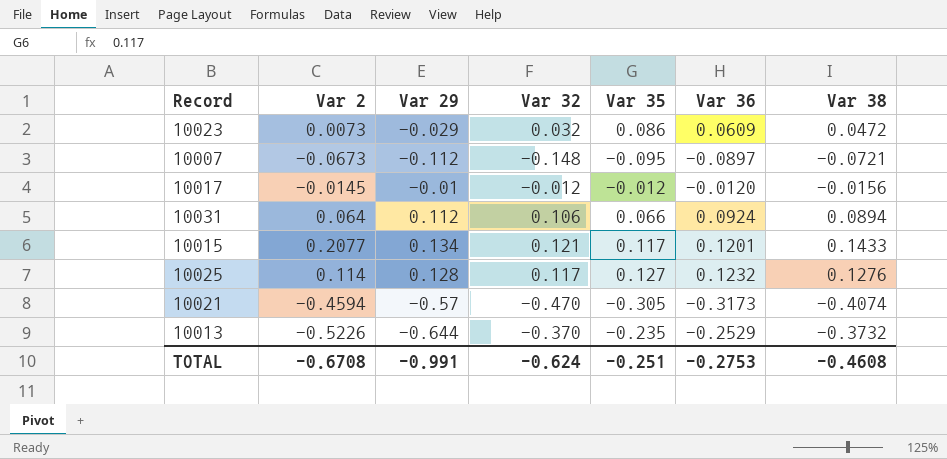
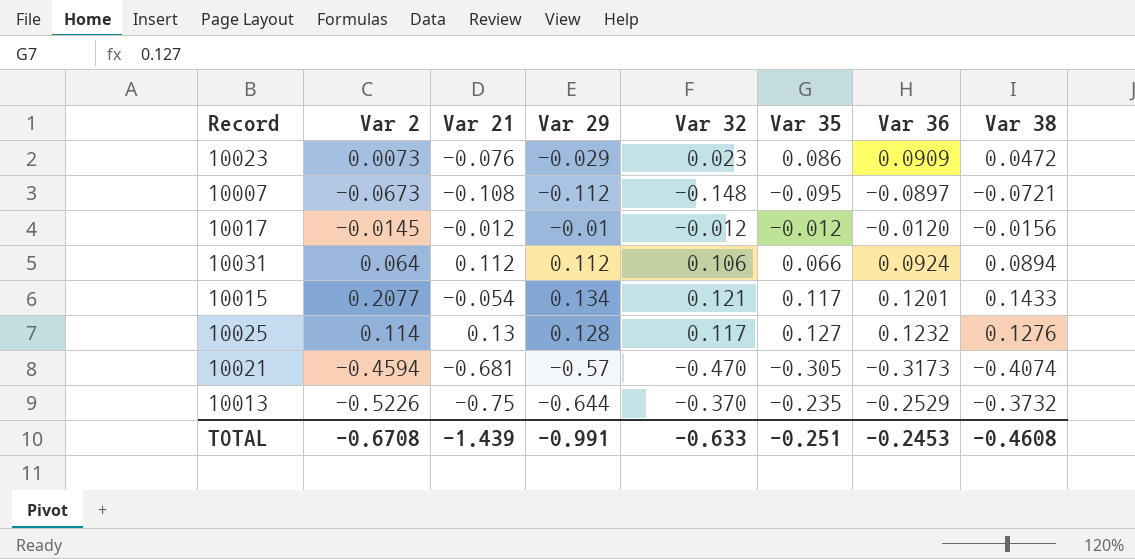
column Var 21 | position: none -> 3
10023 | Var 32: 0.032 -> 0.023
10023 | Var 36: 0.0609 -> 0.0909
TOTAL | Var 32: -0.624 -> -0.633
TOTAL | Var 36: -0.2753 -> -0.2453

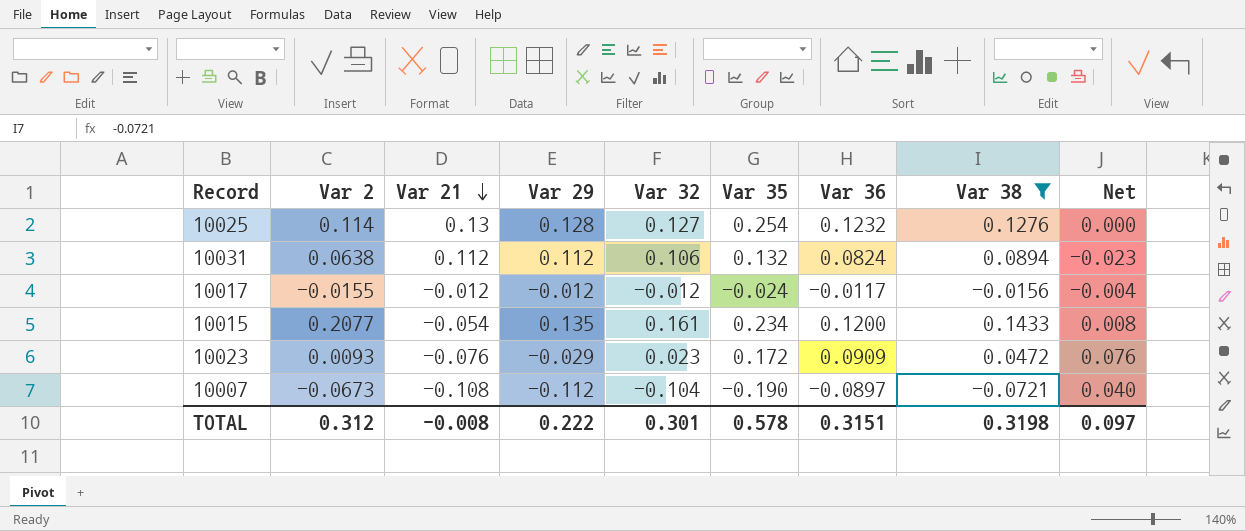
filter: none -> Var 38 >= -0.0721
row order: none -> Var 21 descending
column Net | formula: none -> [Var 38] - [Var 29]
10025 | Var 32: 0.117 -> 0.127
10025 | Var 35: 0.127 -> 0.254
10031 | Var 2: 0.064 -> 0.0638
10031 | Var 35: 0.066 -> 0.132
10031 | Var 36: 0.0924 -> 0.0824
10017 | Var 2: -0.0145 -> -0.0155
10017 | Var 29: -0.01 -> -0.012
10017 | Var 35: -0.012 -> -0.024
10017 | Var 36: -0.0120 -> -0.0117
10015 | Var 29: 0.134 -> 0.135
10015 | Var 32: 0.121 -> 0.161
10015 | Var 35: 0.117 -> 0.234
10015 | Var 36: 0.1201 -> 0.1200
10023 | Var 2: 0.0073 -> 0.0093
10023 | Var 35: 0.086 -> 0.172
10007 | Var 32: -0.148 -> -0.104
10007 | Var 35: -0.095 -> -0.190
TOTAL | Var 2: -0.6708 -> 0.312
TOTAL | Var 21: -1.439 -> -0.008
TOTAL | Var 29: -0.991 -> 0.222
TOTAL | Var 32: -0.633 -> 0.301
TOTAL | Var 35: -0.251 -> 0.578
TOTAL | Var 36: -0.2453 -> 0.3151
TOTAL | Var 38: -0.4608 -> 0.3198

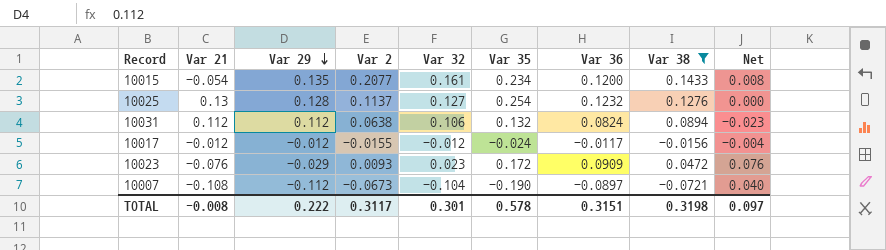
row order: Var 21 descending -> Var 29 descending
column Var 2 | position: 2 -> 4
10025 | Var 2: 0.114 -> 0.1137
TOTAL | Var 2: 0.312 -> 0.3117

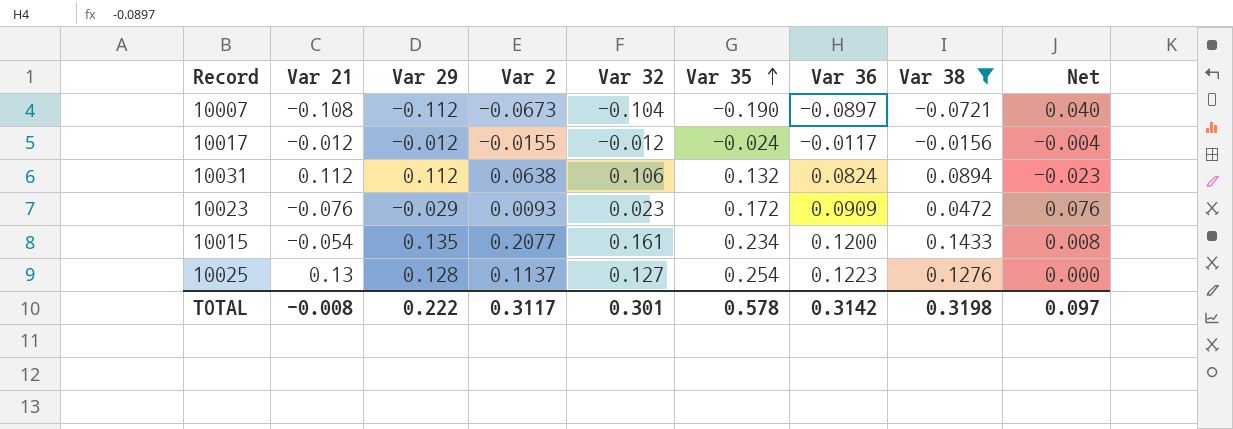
row order: Var 29 descending -> Var 35 ascending
10025 | Var 36: 0.1232 -> 0.1223
TOTAL | Var 36: 0.3151 -> 0.3142

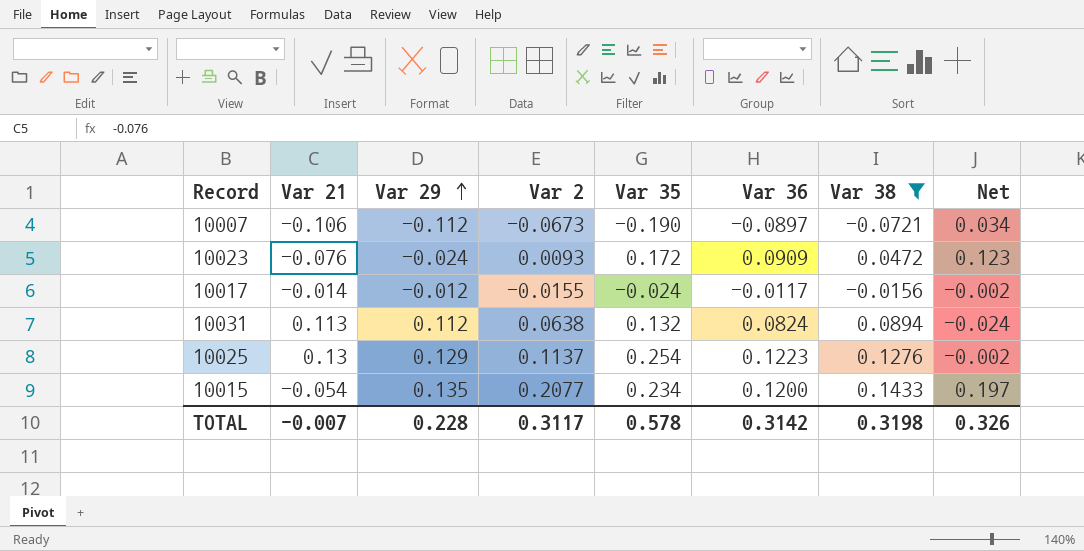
row order: Var 35 ascending -> Var 29 ascending
column Var 32 | position: 5 -> none
column Net | formula: [Var 38] - [Var 29] -> [Var 38] - [Var 21]
10007 | Var 21: -0.108 -> -0.106
10023 | Var 29: -0.029 -> -0.024
10017 | Var 21: -0.012 -> -0.014
10031 | Var 21: 0.112 -> 0.113
10025 | Var 29: 0.128 -> 0.129
TOTAL | Var 21: -0.008 -> -0.007
TOTAL | Var 29: 0.222 -> 0.228
TOTAL | Net: 0.097 -> 0.326

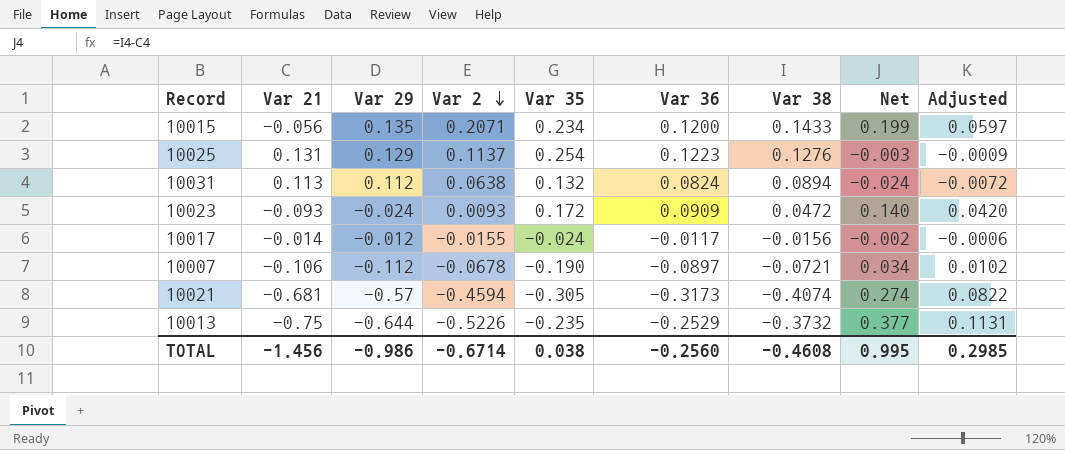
filter: Var 38 >= -0.0721 -> none
row order: Var 29 ascending -> Var 2 descending
column Adjusted | formula: none -> [Net] * 0.3
10015 | Var 21: -0.054 -> -0.056
10015 | Var 2: 0.2077 -> 0.2071
10015 | Net: 0.197 -> 0.199
10025 | Var 21: 0.13 -> 0.131
10025 | Net: -0.002 -> -0.003
10023 | Var 21: -0.076 -> -0.093
10023 | Net: 0.123 -> 0.140
10007 | Var 2: -0.0673 -> -0.0678
TOTAL | Var 21: -0.007 -> -1.456
TOTAL | Var 29: 0.228 -> -0.986
TOTAL | Var 2: 0.3117 -> -0.6714
TOTAL | Var 35: 0.578 -> 0.038
TOTAL | Var 36: 0.3142 -> -0.2560
TOTAL | Var 38: 0.3198 -> -0.4608
TOTAL | Net: 0.326 -> 0.995

